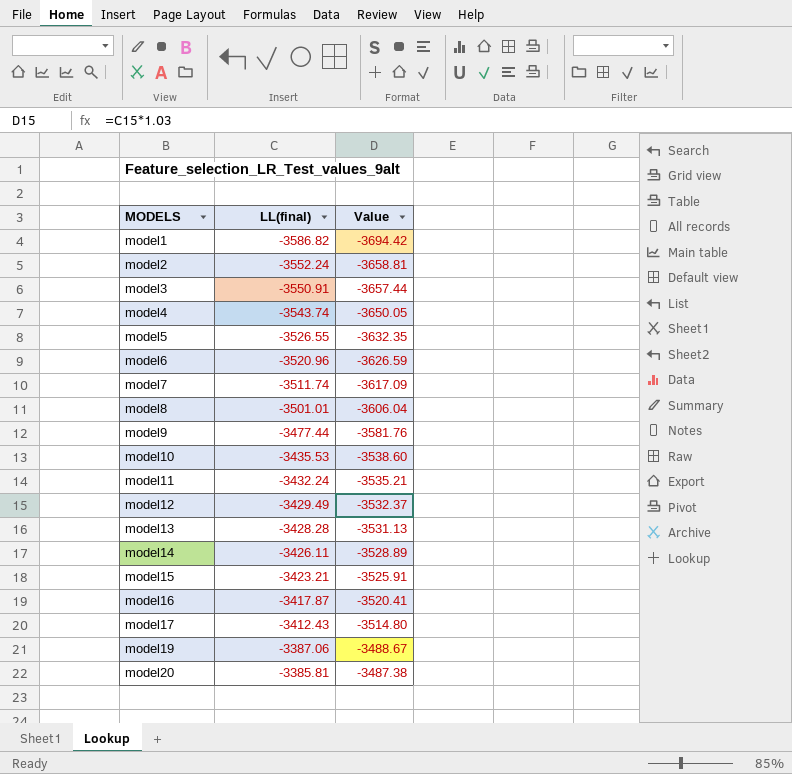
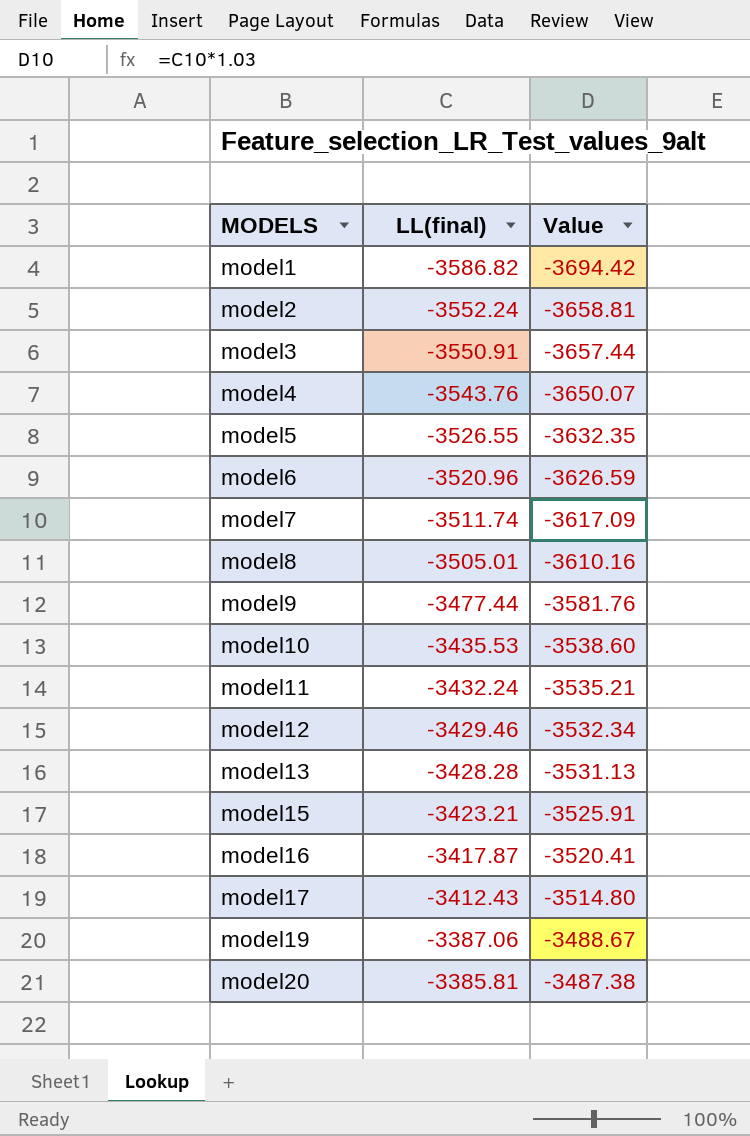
row model14: -3426.11 | -3528.89 -> none
model4 | LL(final): -3543.74 -> -3543.76
model4 | Value: -3650.05 -> -3650.07
model8 | LL(final): -3501.01 -> -3505.01
model8 | Value: -3606.04 -> -3610.16
model12 | LL(final): -3429.49 -> -3429.46
model12 | Value: -3532.37 -> -3532.34

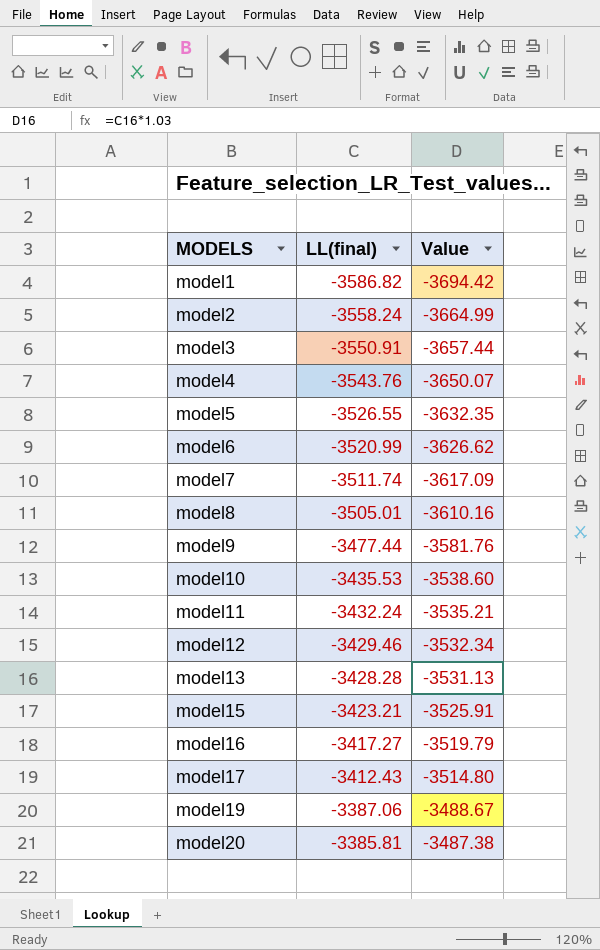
model2 | LL(final): -3552.24 -> -3558.24
model2 | Value: -3658.81 -> -3664.99
model6 | LL(final): -3520.96 -> -3520.99
model6 | Value: -3626.59 -> -3626.62
model16 | LL(final): -3417.87 -> -3417.27
model16 | Value: -3520.41 -> -3519.79

